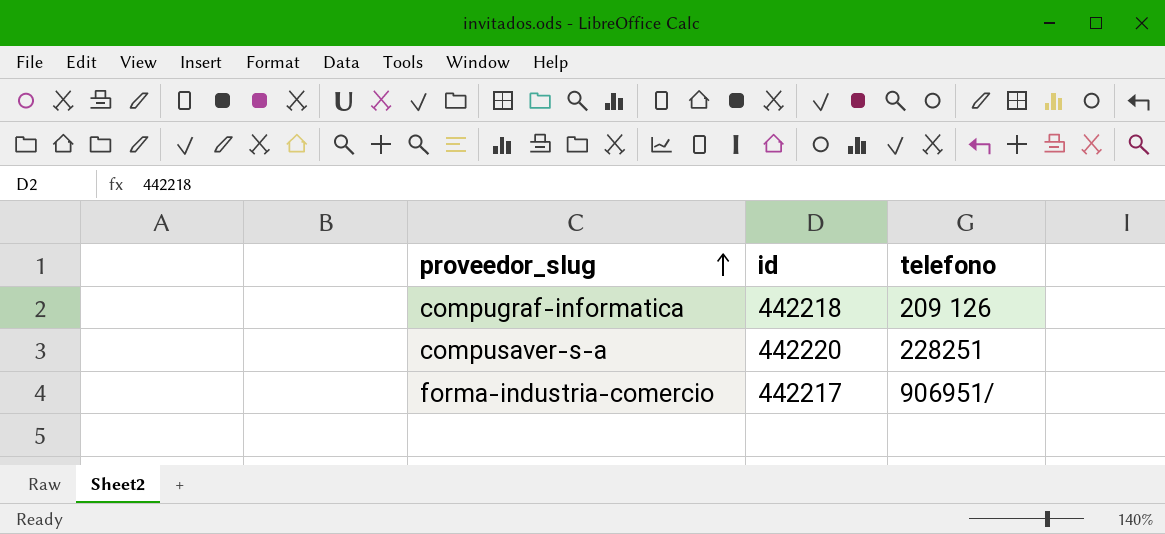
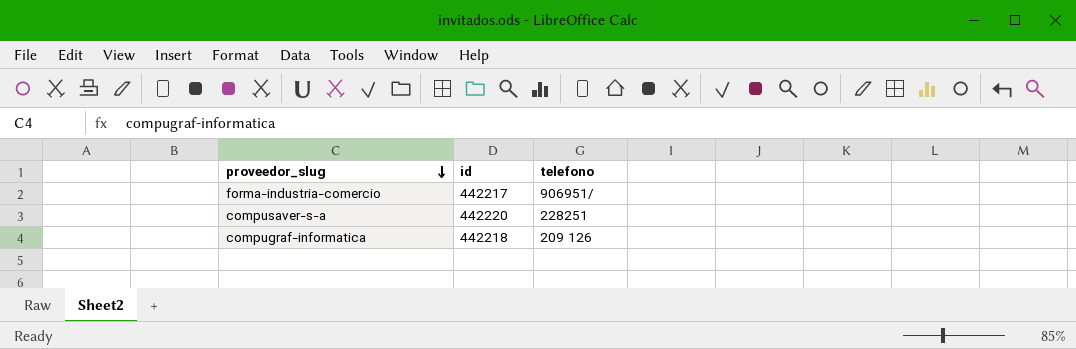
row order: proveedor_slug ascending -> proveedor_slug descending

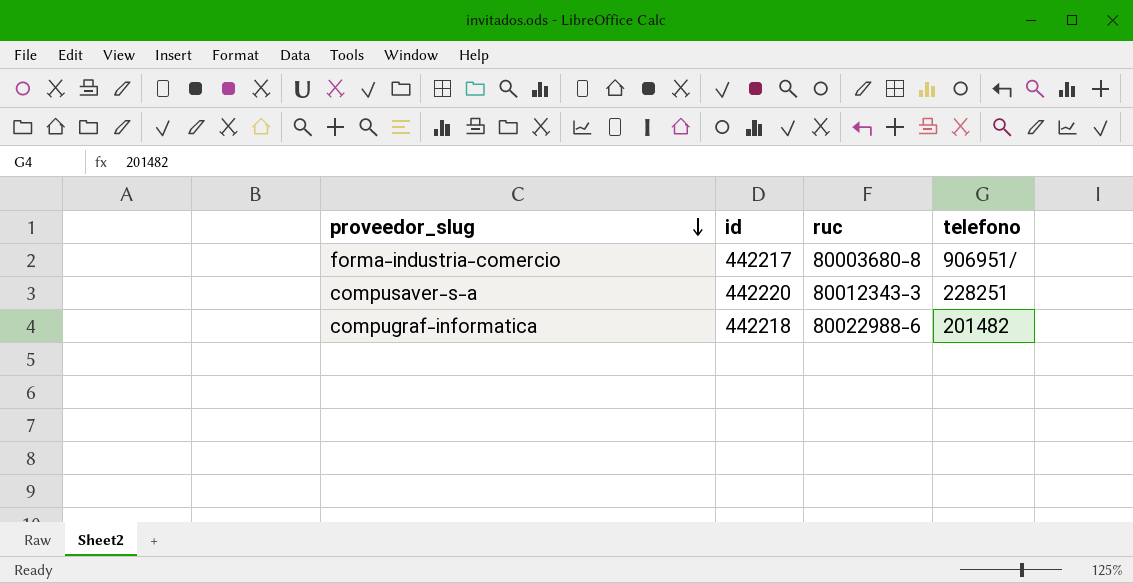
column ruc | position: none -> 3
compugraf-informatica | telefono: 209 126 -> 201482

